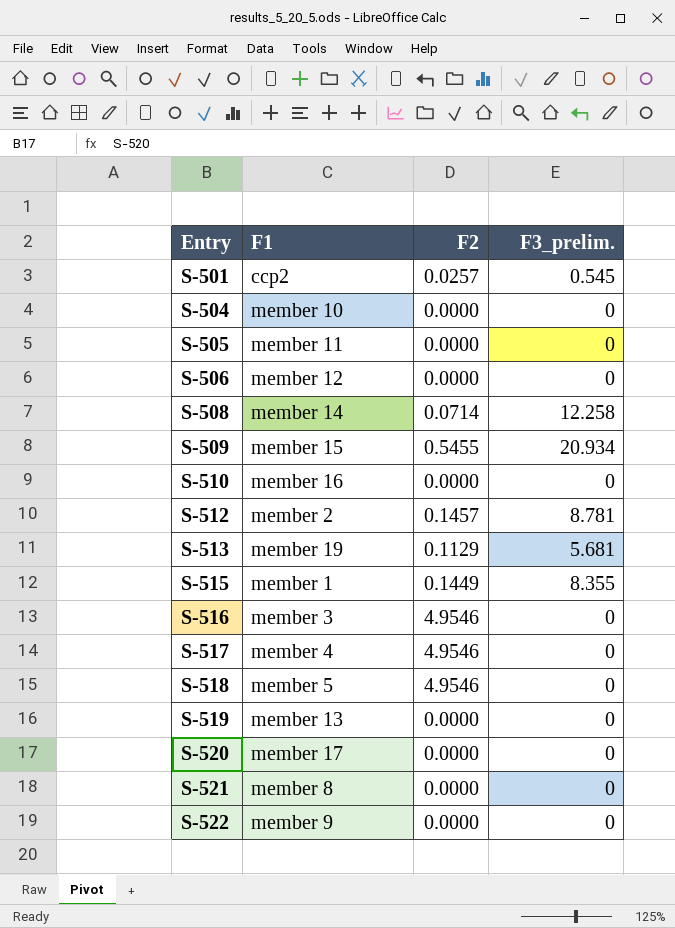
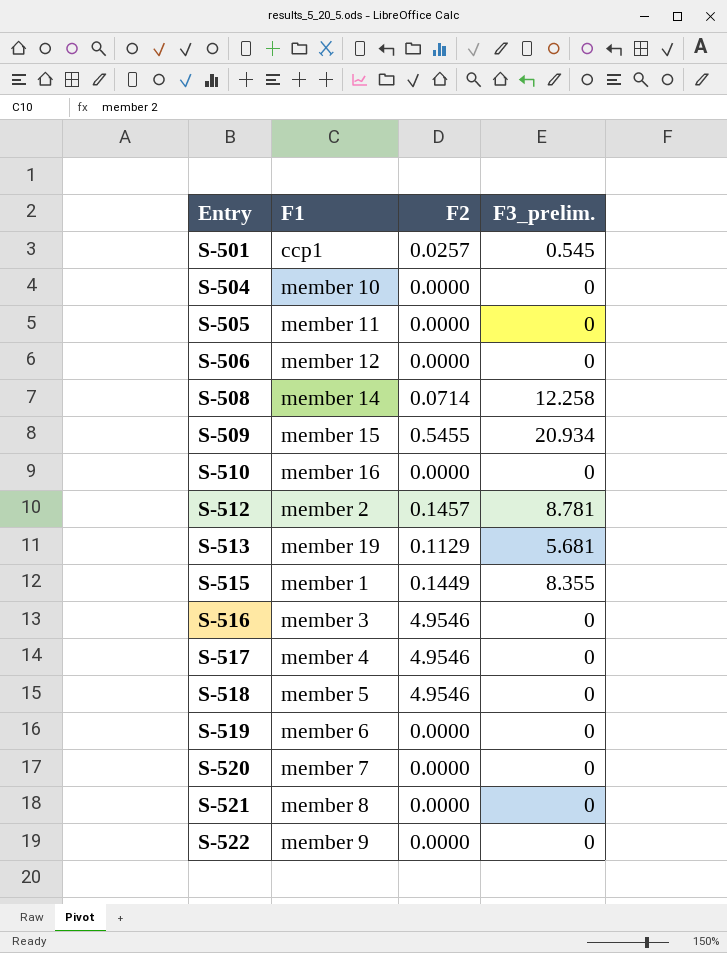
S-501 | F1: ccp2 -> ccp1
S-519 | F1: member 13 -> member 6
S-520 | F1: member 17 -> member 7

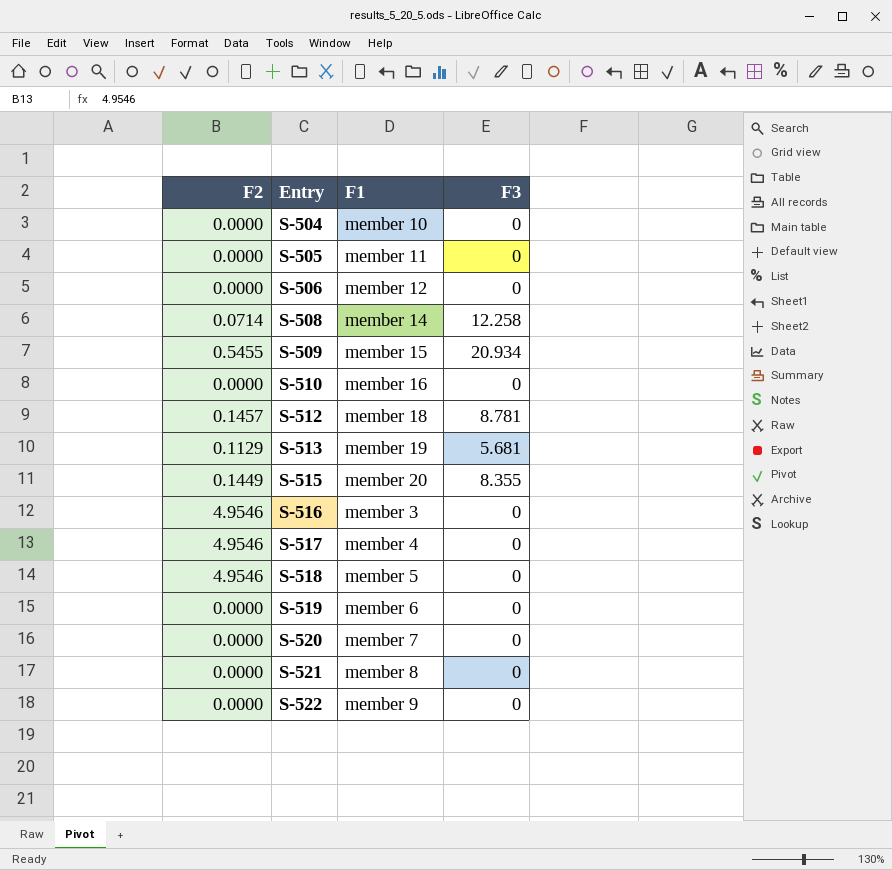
column F2 | position: 3 -> 1
column name: F3_prelim. -> F3
row S-501: ccp1 | 0.0257 | 0.545 -> none
S-512 | F1: member 2 -> member 18
S-515 | F1: member 1 -> member 20

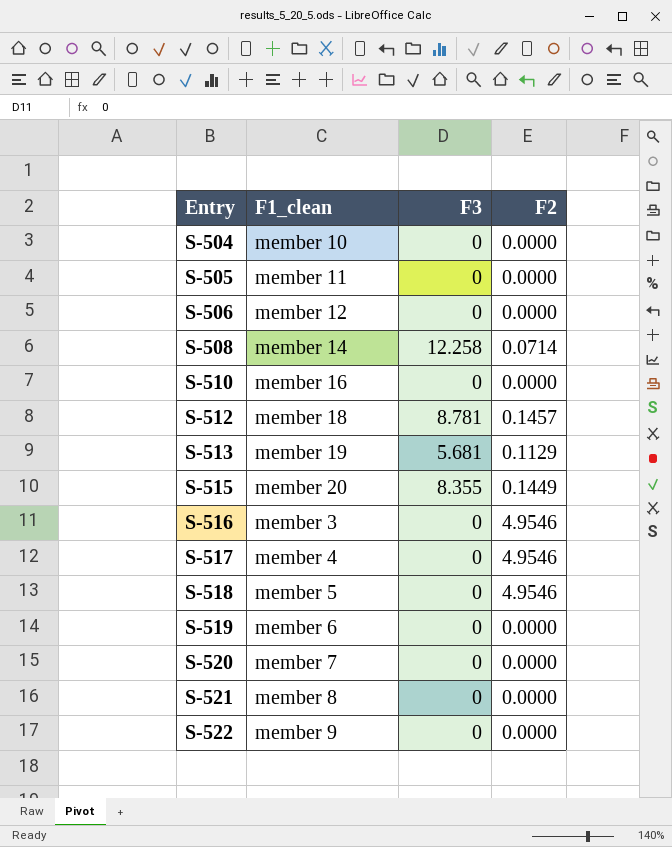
column name: F1 -> F1_clean
column F2 | position: 1 -> 4
row S-509: 0.5455 | member 15 | 20.934 -> none

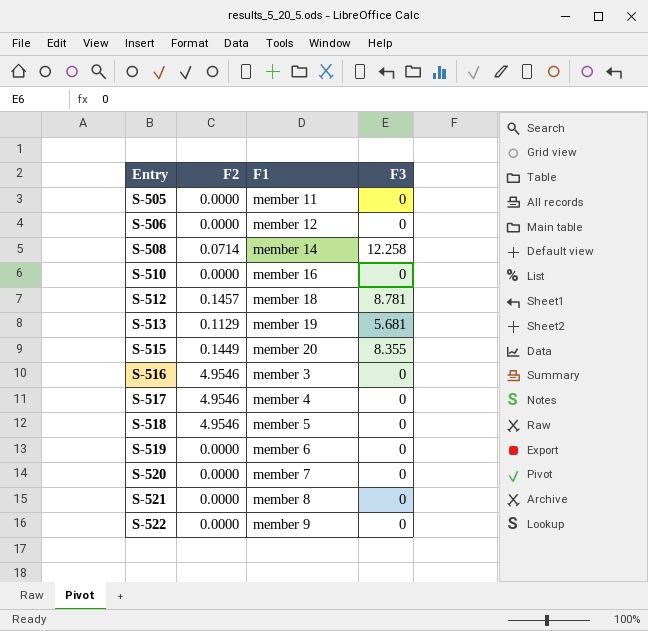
column F2 | position: 4 -> 2
column name: F1_clean -> F1
row S-504: member 10 | 0 | 0.0000 -> none

